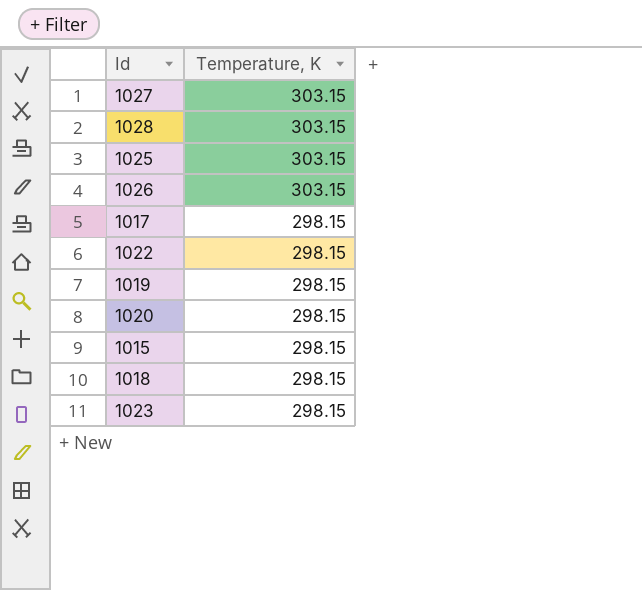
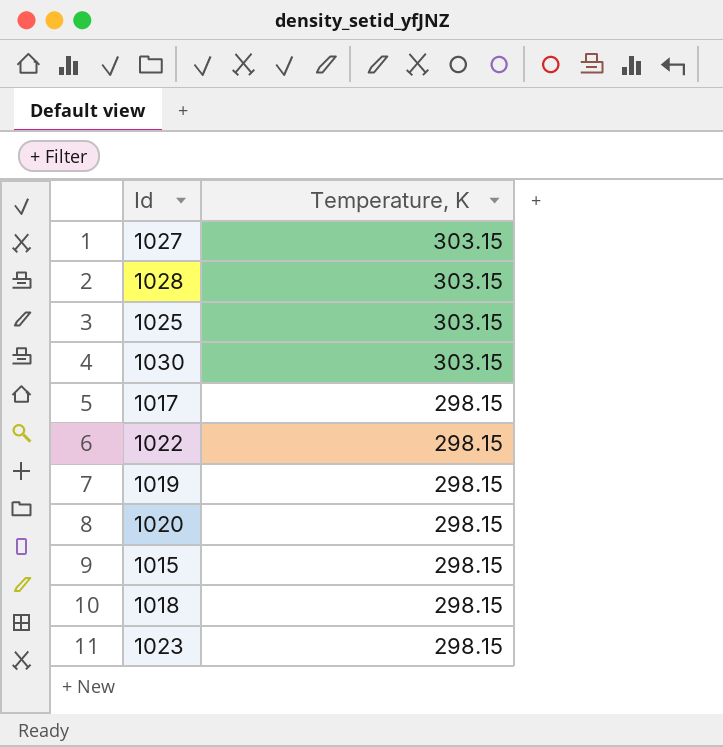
row 1026: 303.15 -> none
row 1030: none -> 303.15

